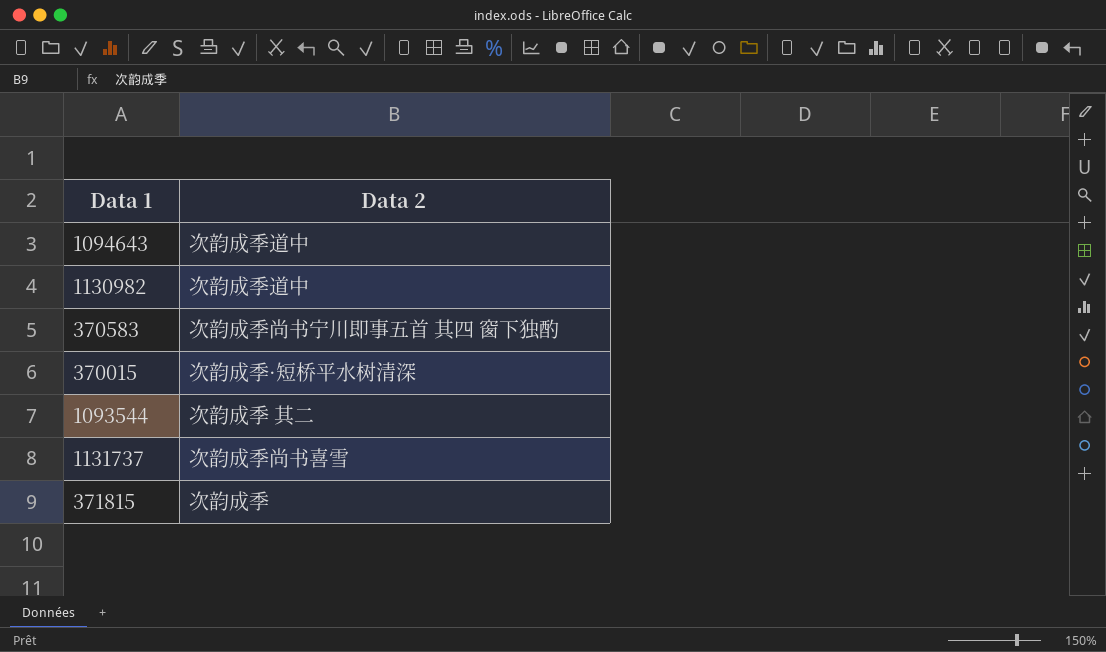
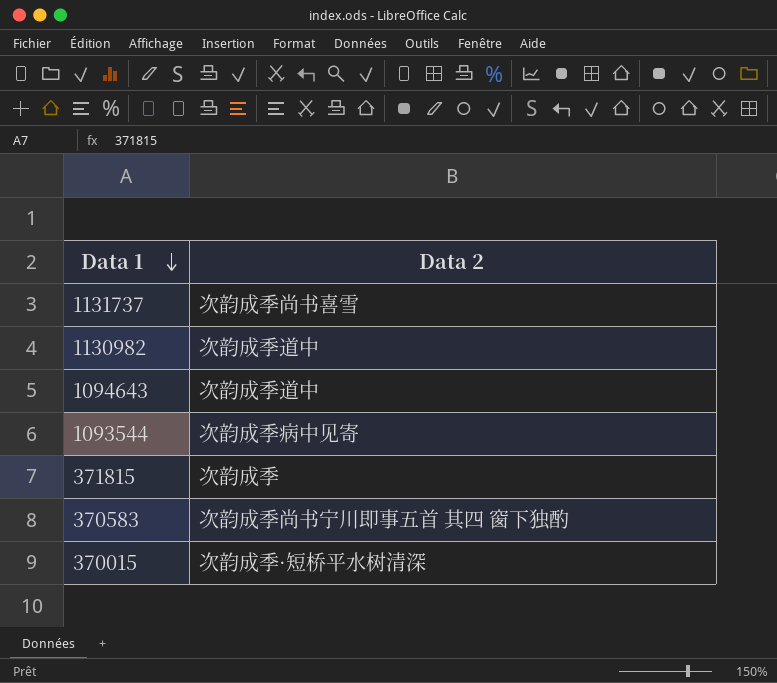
row order: none -> Data 1 descending
1093544 | Data 2: 次韵成季 其二 -> 次韵成季病中见寄

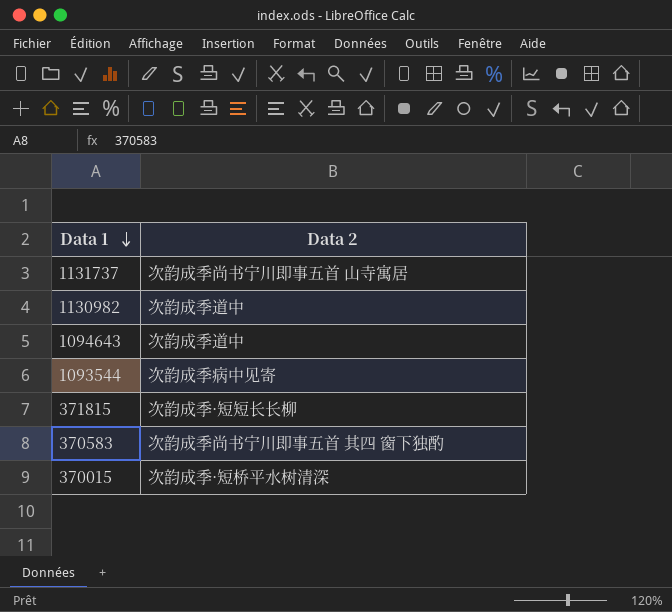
1131737 | Data 2: 次韵成季尚书喜雪 -> 次韵成季尚书宁川即事五首 山寺寓居
371815 | Data 2: 次韵成季 -> 次韵成季·短短长长柳

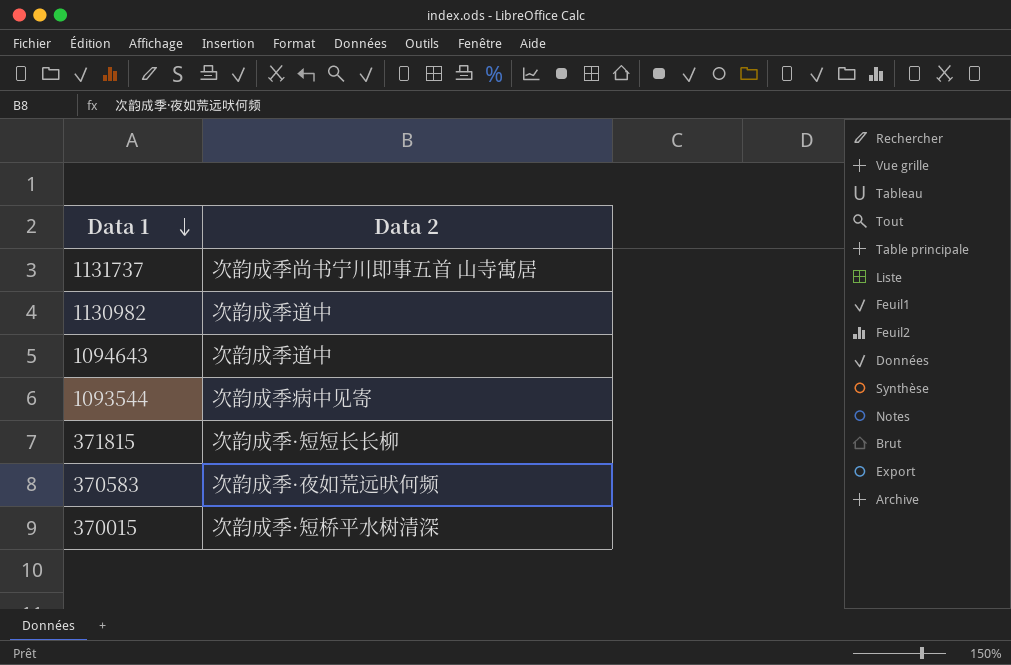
370583 | Data 2: 次韵成季尚书宁川即事五首 其四 窗下独酌 -> 次韵成季·夜如荒远吠何频

